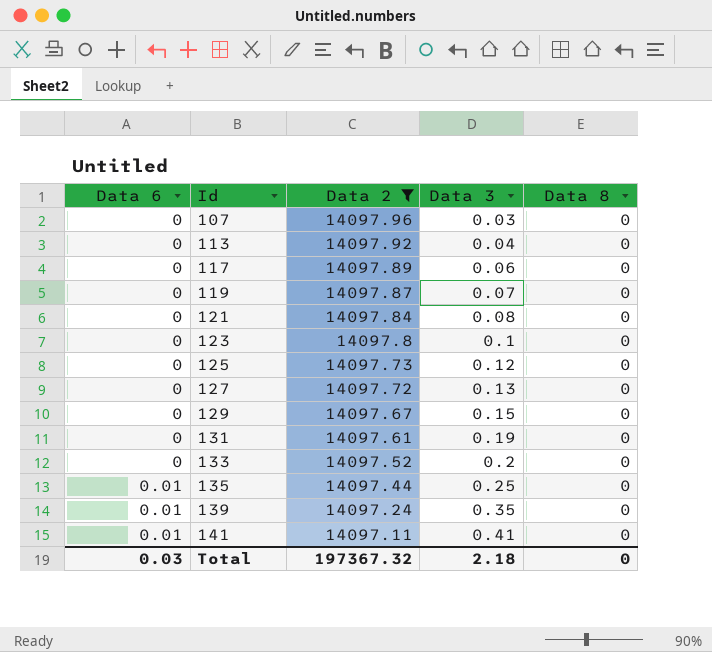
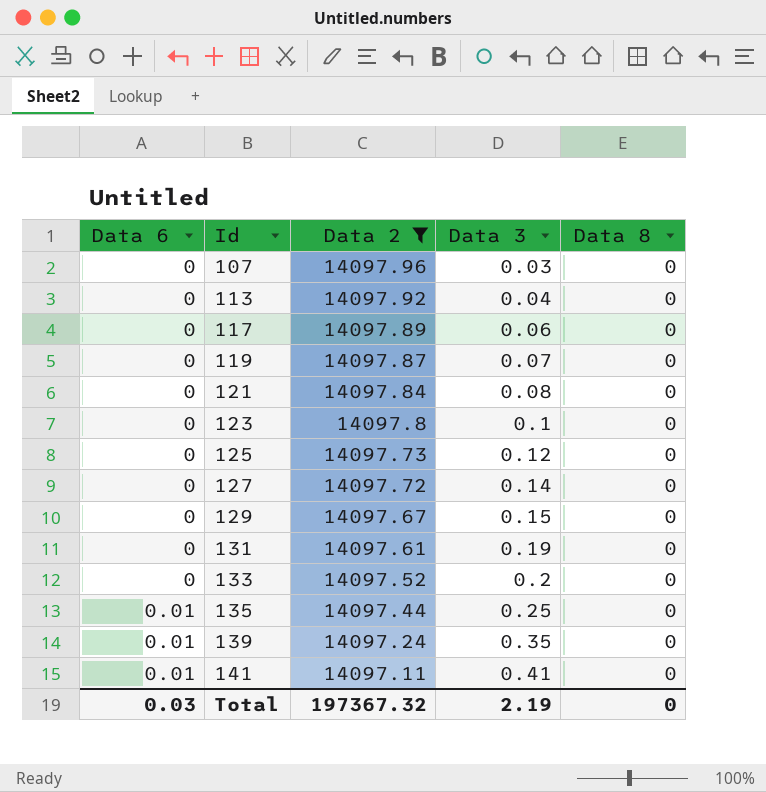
127 | Data 3: 0.13 -> 0.14
Total | Data 3: 2.18 -> 2.19

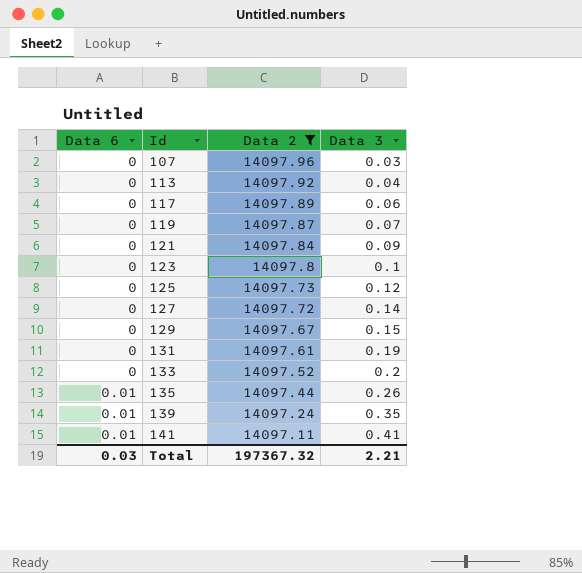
column Data 8 | position: 5 -> none
121 | Data 3: 0.08 -> 0.09
135 | Data 3: 0.25 -> 0.26
Total | Data 3: 2.19 -> 2.21

